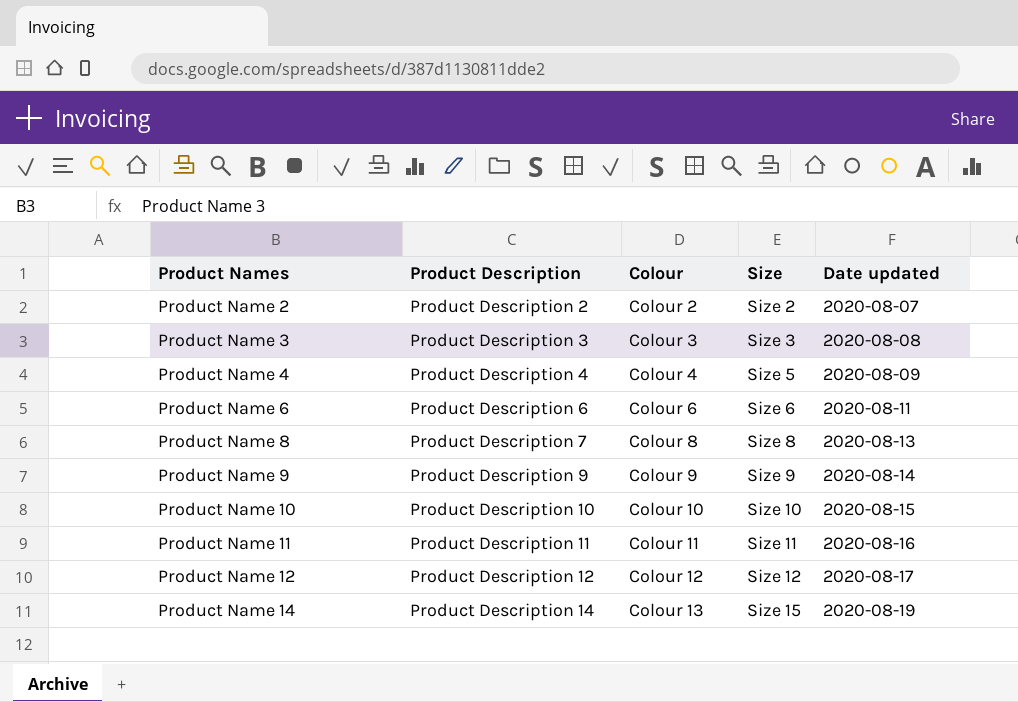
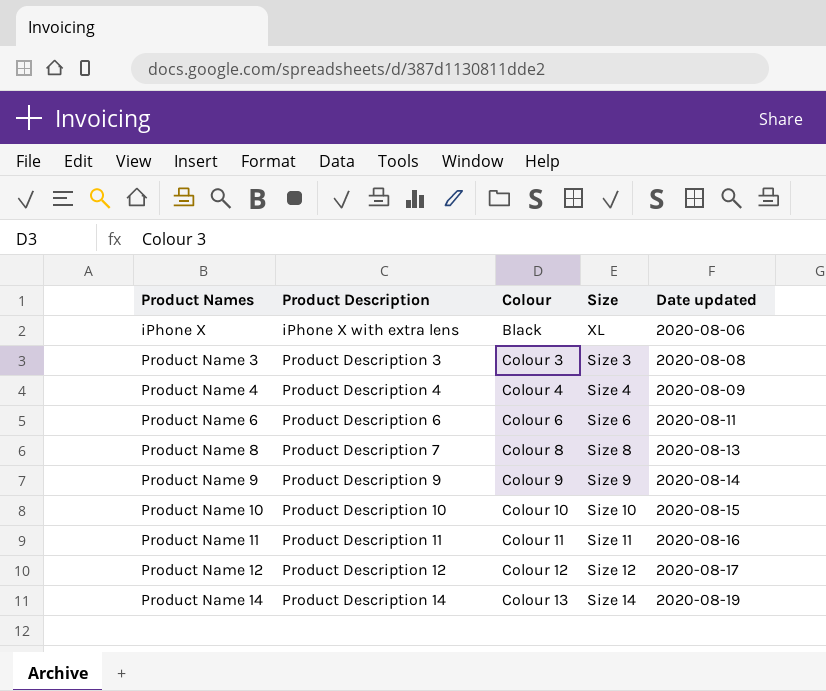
row Product Name 2: Product Description 2 | Colour 2 | Size 2 | 2020-08-07 -> none
row iPhone X: none -> iPhone X with extra lens | Black | XL | 2020-08-06
Product Name 4 | Size: Size 5 -> Size 4
Product Name 14 | Size: Size 15 -> Size 14

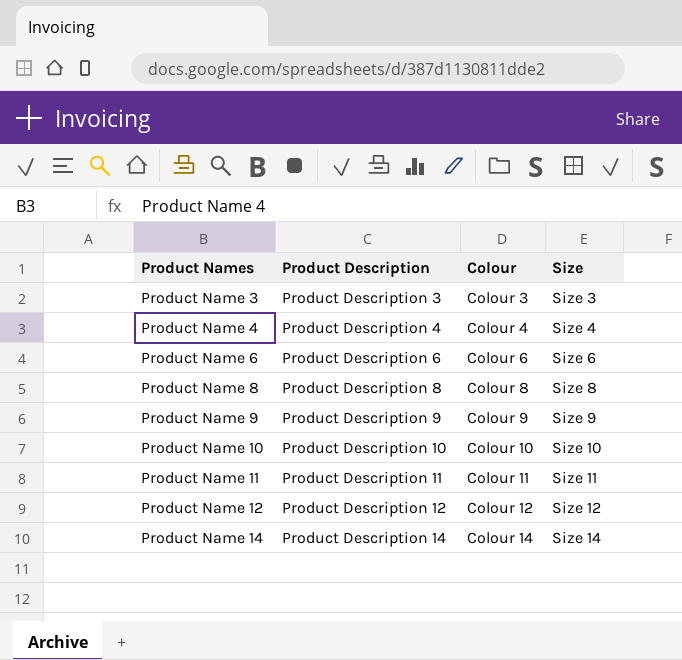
column Date updated | position: 5 -> none
row iPhone X: iPhone X with extra lens | Black | XL | 2020-08-06 -> none
Product Name 8 | Product Description: Product Description 7 -> Product Description 8
Product Name 14 | Colour: Colour 13 -> Colour 14

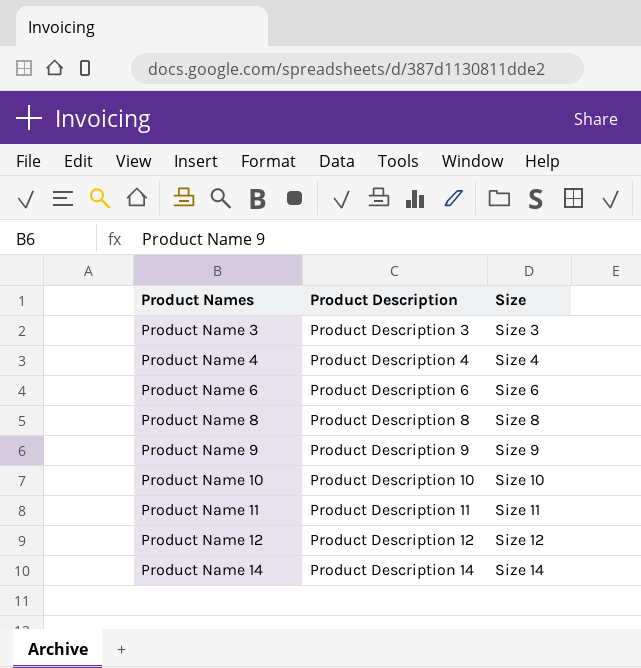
column Colour | position: 3 -> none

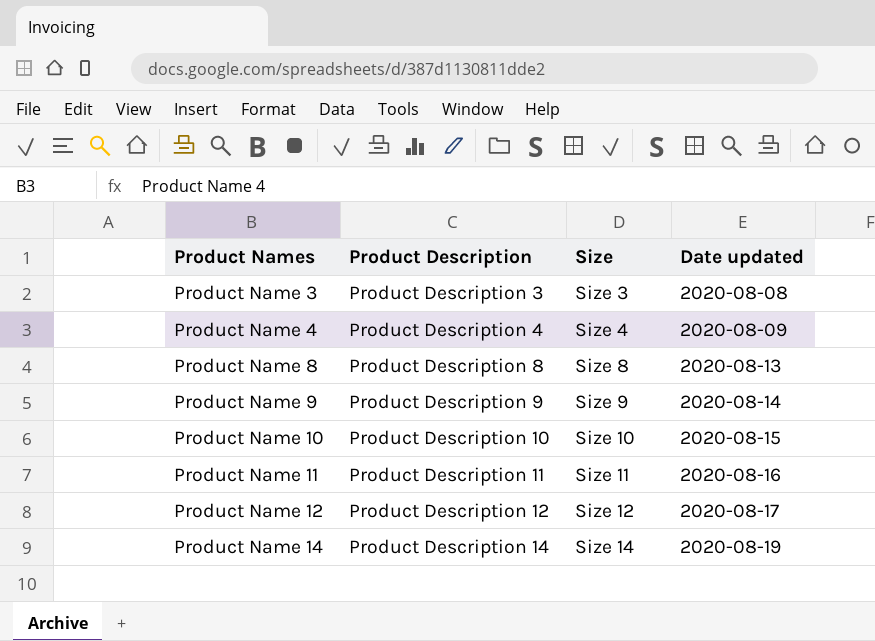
column Date updated | position: none -> 4
row Product Name 6: Product Description 6 | Size 6 -> none

